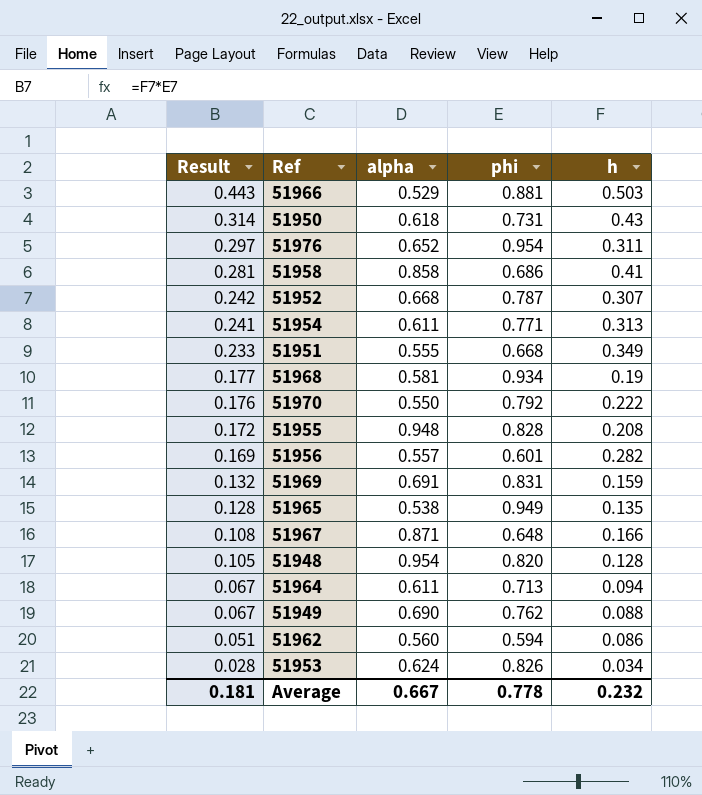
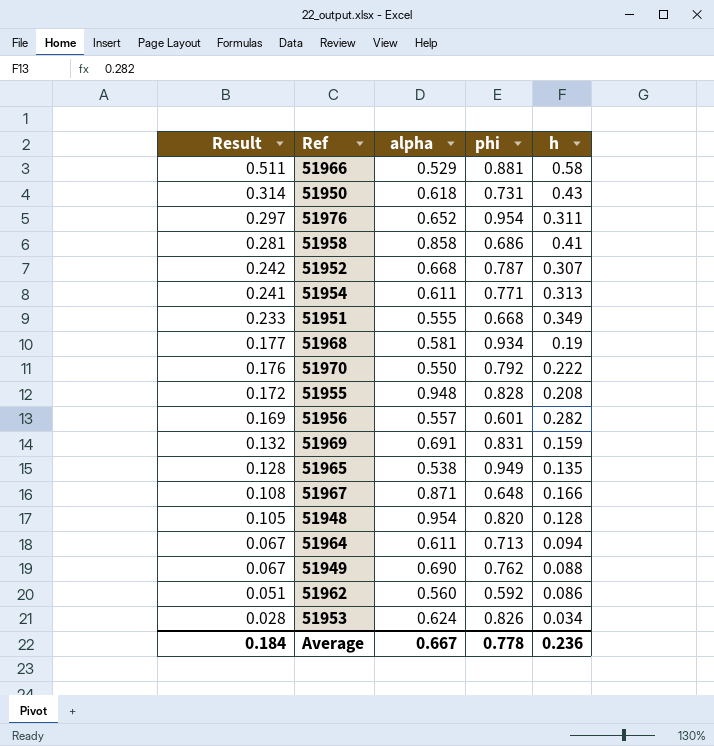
51966 | Result: 0.443 -> 0.511
51966 | h: 0.503 -> 0.58
51962 | phi: 0.594 -> 0.592
Average | Result: 0.181 -> 0.184
Average | h: 0.232 -> 0.236

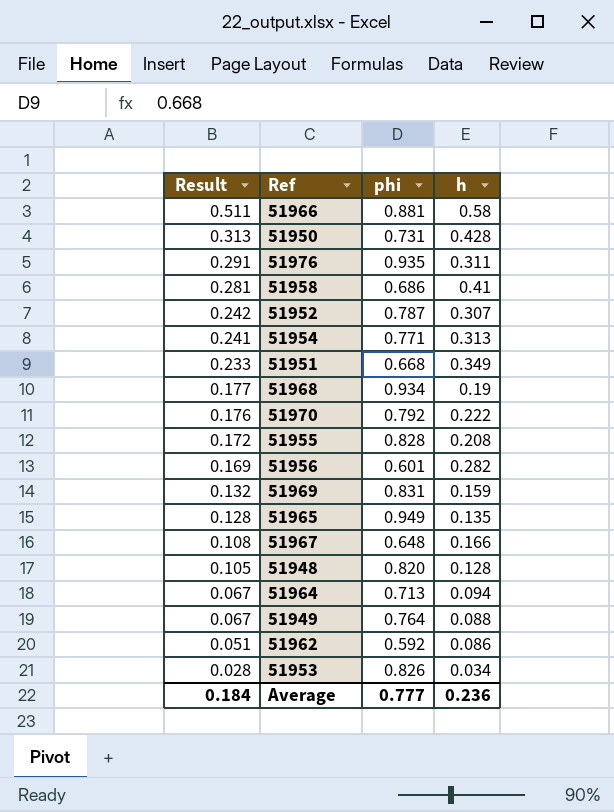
column alpha | position: 3 -> none
51950 | Result: 0.314 -> 0.313
51950 | h: 0.43 -> 0.428
51976 | Result: 0.297 -> 0.291
51976 | phi: 0.954 -> 0.935
51949 | phi: 0.762 -> 0.764
Average | phi: 0.778 -> 0.777

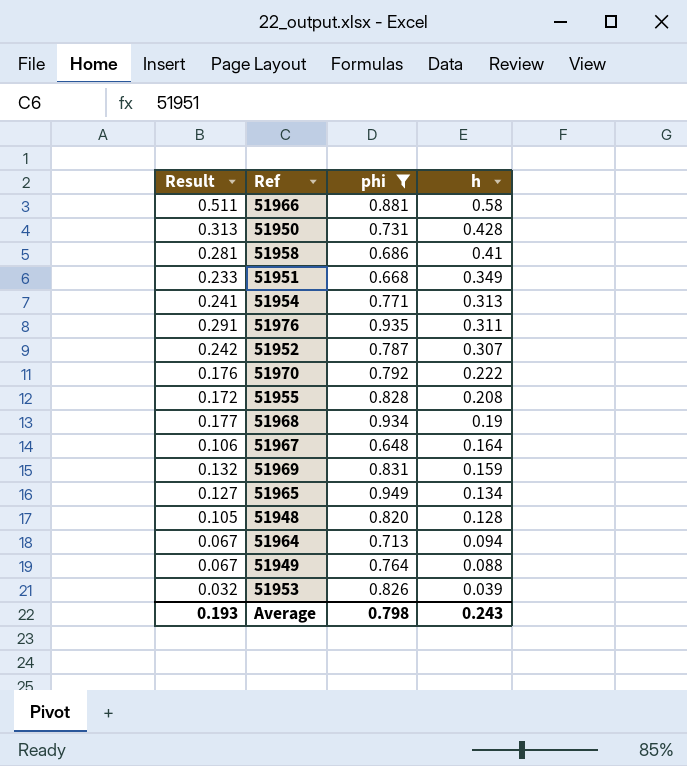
filter: none -> phi >= 0.648
row order: Result descending -> h descending
51967 | Result: 0.108 -> 0.106
51967 | h: 0.166 -> 0.164
51965 | Result: 0.128 -> 0.127
51965 | h: 0.135 -> 0.134
51953 | Result: 0.028 -> 0.032
51953 | h: 0.034 -> 0.039
Average | Result: 0.184 -> 0.193
Average | phi: 0.777 -> 0.798
Average | h: 0.236 -> 0.243

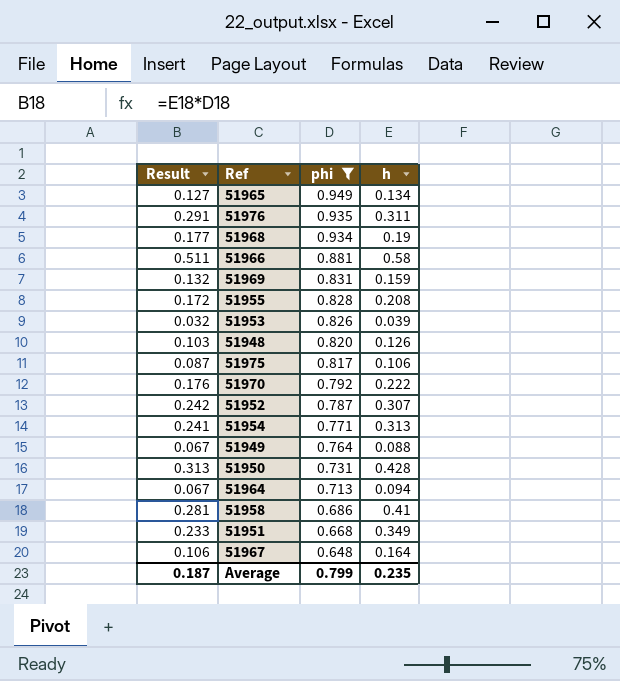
row order: h descending -> phi descending
51948 | Result: 0.105 -> 0.103
51948 | h: 0.128 -> 0.126
row 51975: none -> 0.087 | 0.817 | 0.106
Average | Result: 0.193 -> 0.187
Average | phi: 0.798 -> 0.799
Average | h: 0.243 -> 0.235

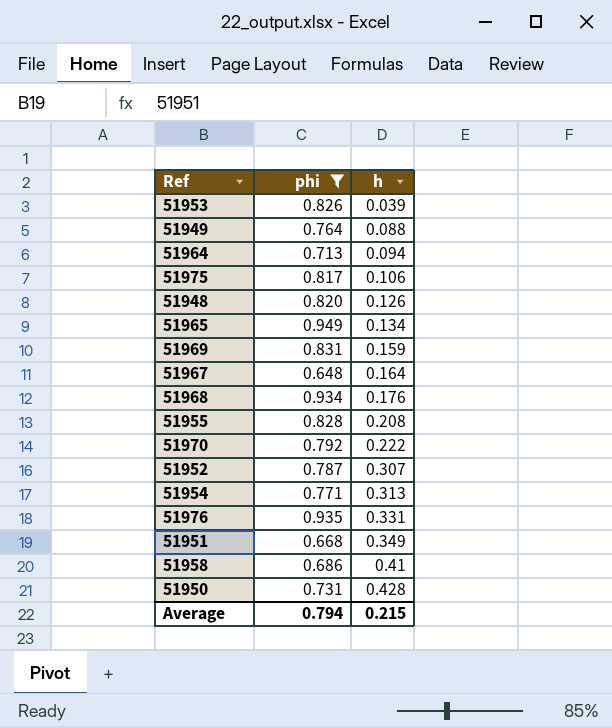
row order: phi descending -> h ascending
column Result | formula: [phi] * [h] -> none
row 51966: 0.511 | 0.881 | 0.58 -> none
51968 | h: 0.19 -> 0.176
51976 | h: 0.311 -> 0.331
Average | phi: 0.799 -> 0.794
Average | h: 0.235 -> 0.215

